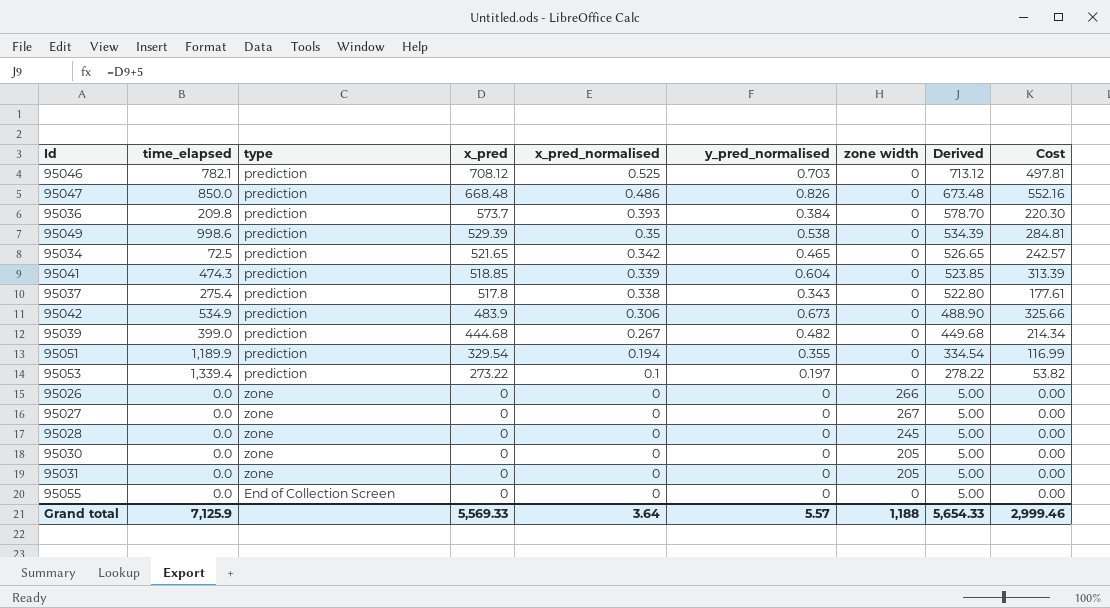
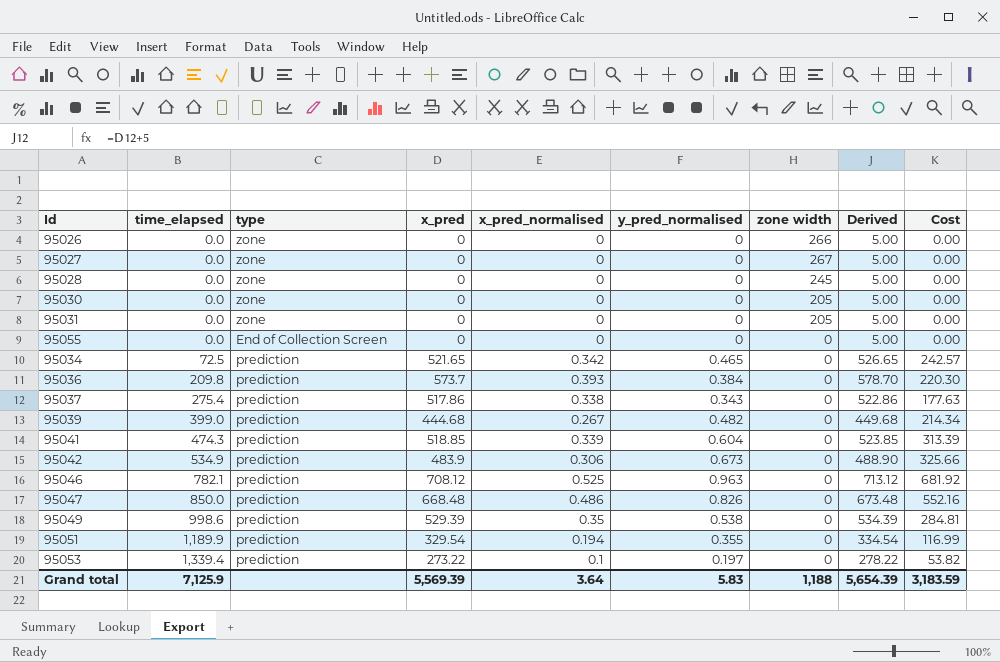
row order: x_pred descending -> time_elapsed ascending
95037 | x_pred: 517.8 -> 517.86
95037 | Derived: 522.80 -> 522.86
95037 | Cost: 177.61 -> 177.63
95046 | y_pred_normalised: 0.703 -> 0.963
95046 | Cost: 497.81 -> 681.92
Grand total | x_pred: 5,569.33 -> 5,569.39
Grand total | y_pred_normalised: 5.57 -> 5.83
Grand total | Derived: 5,654.33 -> 5,654.39
Grand total | Cost: 2,999.46 -> 3,183.59

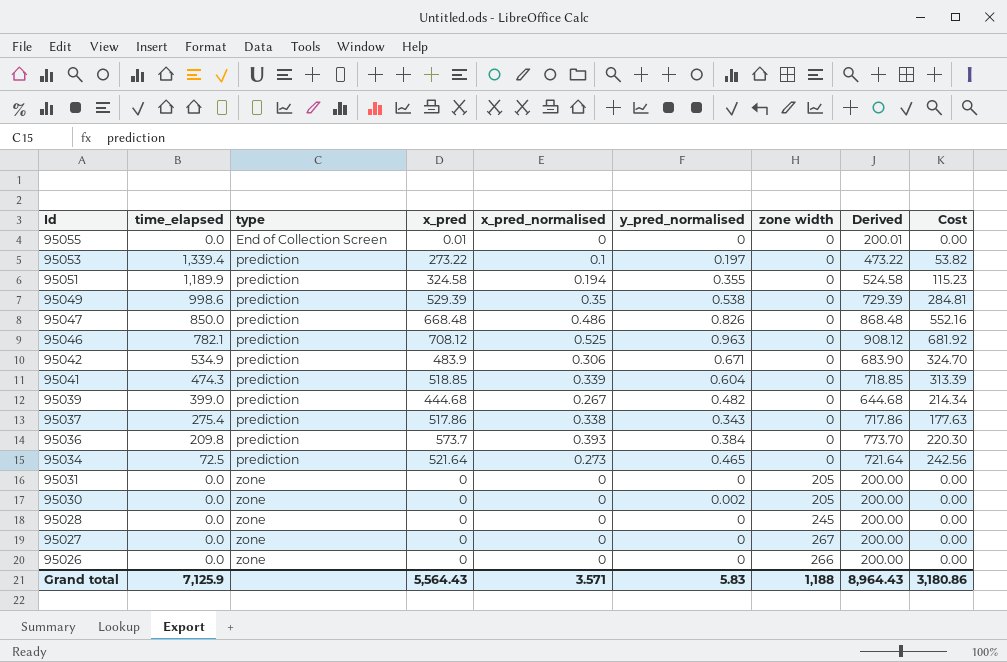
row order: time_elapsed ascending -> Id descending
column Derived | formula: [x_pred] + 5 -> [x_pred] + 200
95055 | x_pred: 0 -> 0.01
95051 | x_pred: 329.54 -> 324.58
95051 | Cost: 116.99 -> 115.23
95042 | y_pred_normalised: 0.673 -> 0.671
95042 | Cost: 325.66 -> 324.70
95034 | x_pred: 521.65 -> 521.64
95034 | x_pred_normalised: 0.342 -> 0.273
95034 | Cost: 242.57 -> 242.56
95030 | y_pred_normalised: 0 -> 0.002
Grand total | x_pred: 5,569.39 -> 5,564.43
Grand total | x_pred_normalised: 3.64 -> 3.571
Grand total | Derived: 5,654.39 -> 8,964.43
Grand total | Cost: 3,183.59 -> 3,180.86

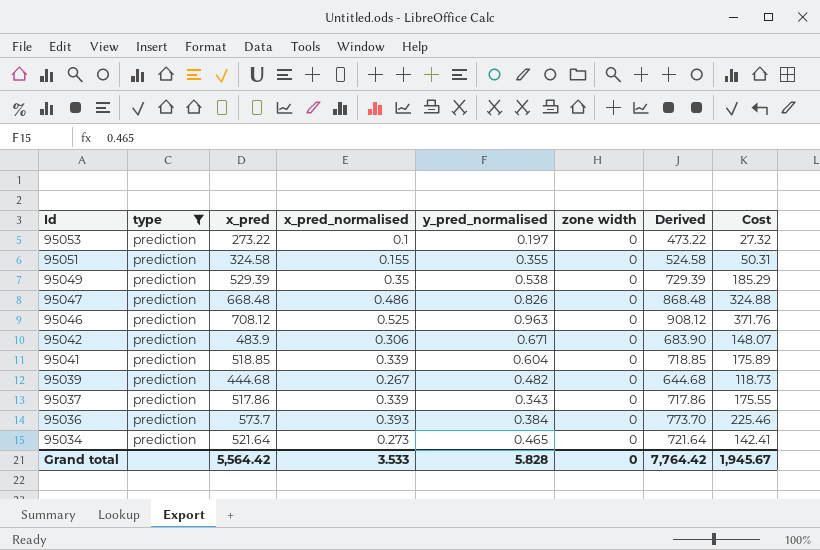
filter: none -> type = prediction
column time_elapsed | position: 2 -> none
column Cost | formula: [x_pred] * [y_pred_normalised] -> [x_pred] * [x_pred_normalised]
95051 | x_pred_normalised: 0.194 -> 0.155
95037 | x_pred_normalised: 0.338 -> 0.339
Grand total | x_pred: 5,564.43 -> 5,564.42
Grand total | x_pred_normalised: 3.571 -> 3.533
Grand total | y_pred_normalised: 5.83 -> 5.828
Grand total | zone width: 1,188 -> 0
Grand total | Derived: 8,964.43 -> 7,764.42
Grand total | Cost: 3,180.86 -> 1,945.67

